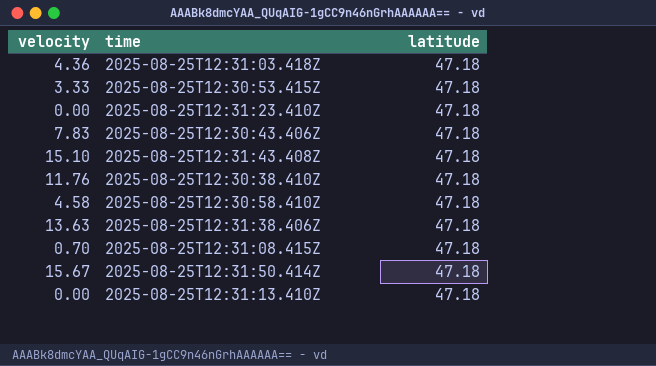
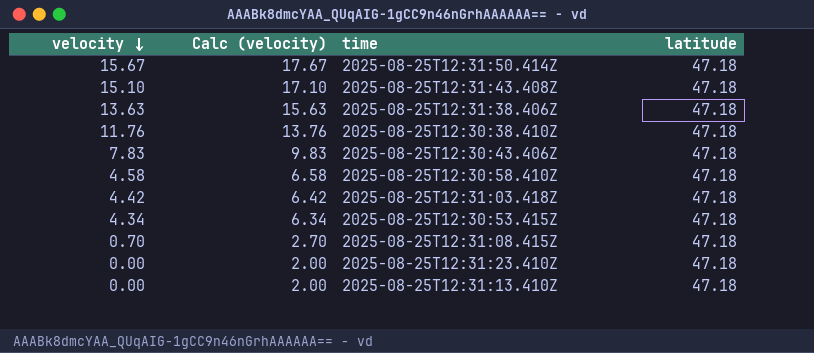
row order: none -> velocity descending
column Calc (velocity) | formula: none -> [velocity] + 2
2025-08-25T12:31:03.418Z | velocity: 4.36 -> 4.42
2025-08-25T12:30:53.415Z | velocity: 3.33 -> 4.34

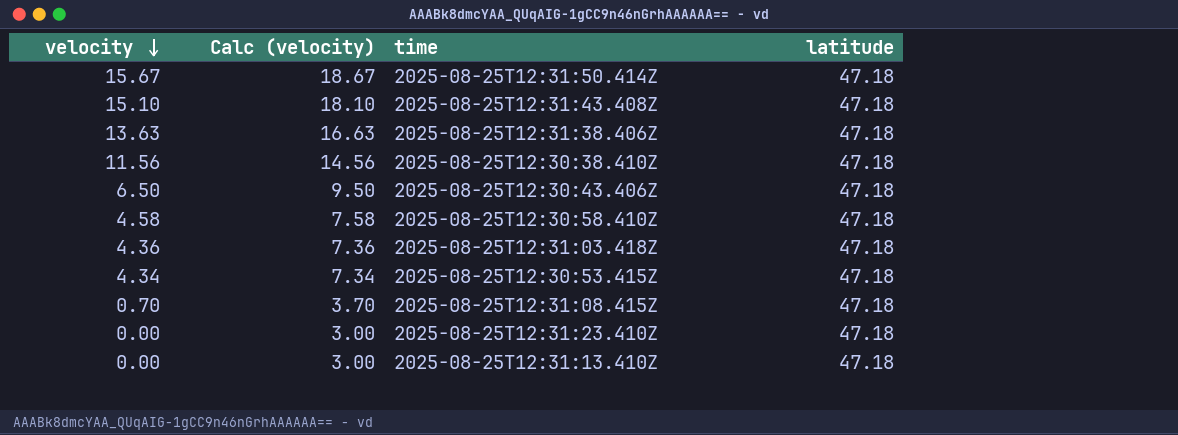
column Calc (velocity) | formula: [velocity] + 2 -> [velocity] + 3
2025-08-25T12:30:38.410Z | velocity: 11.76 -> 11.56
2025-08-25T12:30:43.406Z | velocity: 7.83 -> 6.50
2025-08-25T12:31:03.418Z | velocity: 4.42 -> 4.36

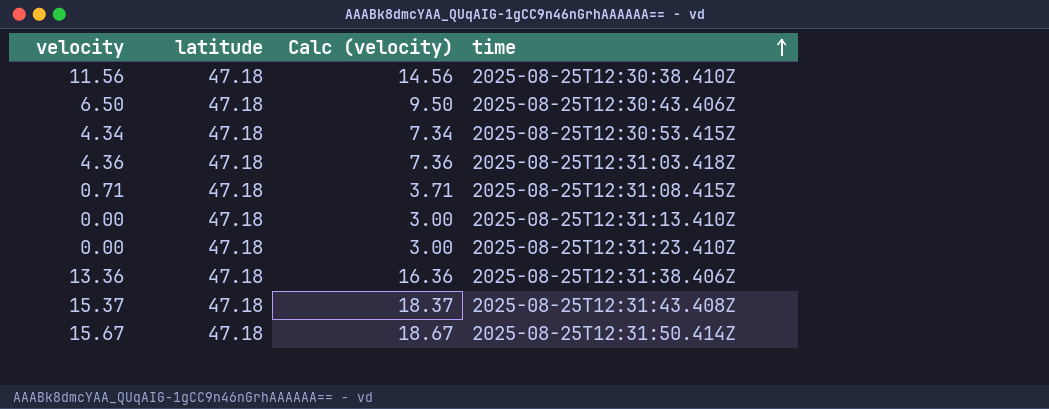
row order: velocity descending -> time ascending
column latitude | position: 4 -> 2
row 2025-08-25T12:30:58.410Z: 4.58 | 7.58 | 47.18 -> none
2025-08-25T12:31:08.415Z | velocity: 0.70 -> 0.71
2025-08-25T12:31:08.415Z | Calc (velocity): 3.70 -> 3.71
2025-08-25T12:31:38.406Z | velocity: 13.63 -> 13.36
2025-08-25T12:31:38.406Z | Calc (velocity): 16.63 -> 16.36
2025-08-25T12:31:43.408Z | velocity: 15.10 -> 15.37
2025-08-25T12:31:43.408Z | Calc (velocity): 18.10 -> 18.37

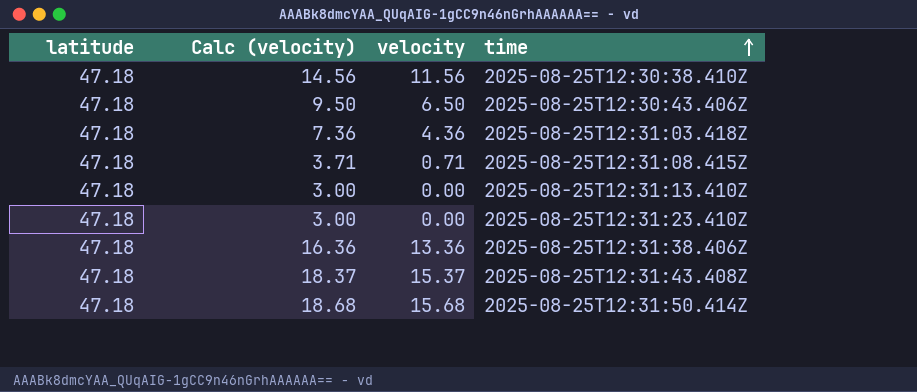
column velocity | position: 1 -> 3
row 2025-08-25T12:30:53.415Z: 4.34 | 47.18 | 7.34 -> none
2025-08-25T12:31:50.414Z | Calc (velocity): 18.67 -> 18.68
2025-08-25T12:31:50.414Z | velocity: 15.67 -> 15.68

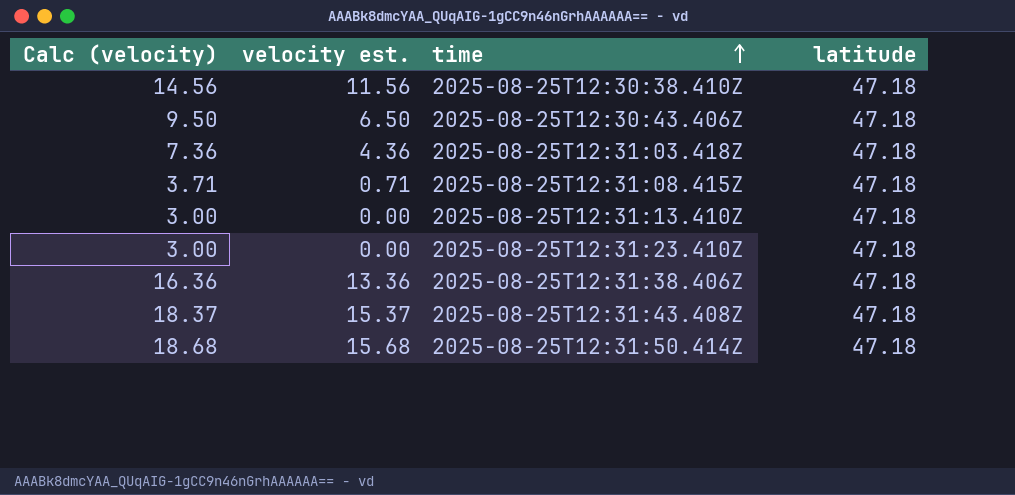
column name: velocity -> velocity est.
column latitude | position: 1 -> 4

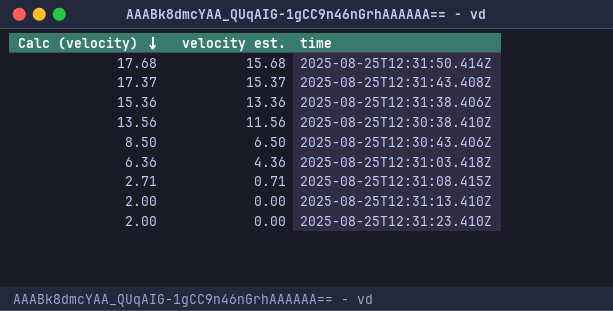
row order: time ascending -> Calc (velocity) descending
column latitude | position: 4 -> none
column Calc (velocity) | formula: [velocity est.] + 3 -> [velocity est.] + 2

